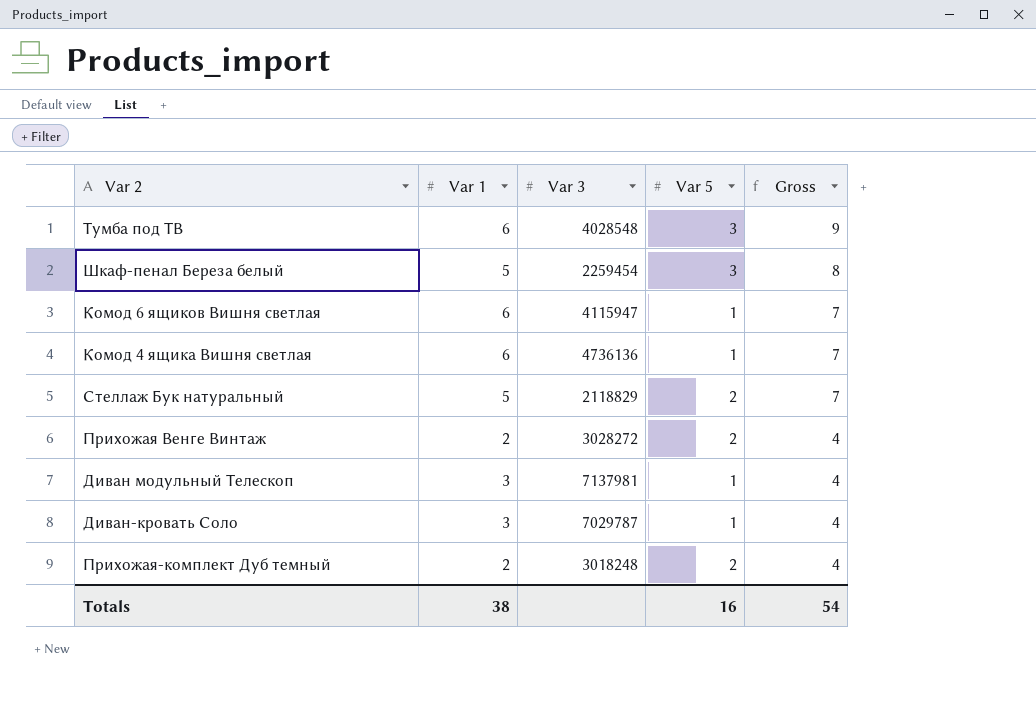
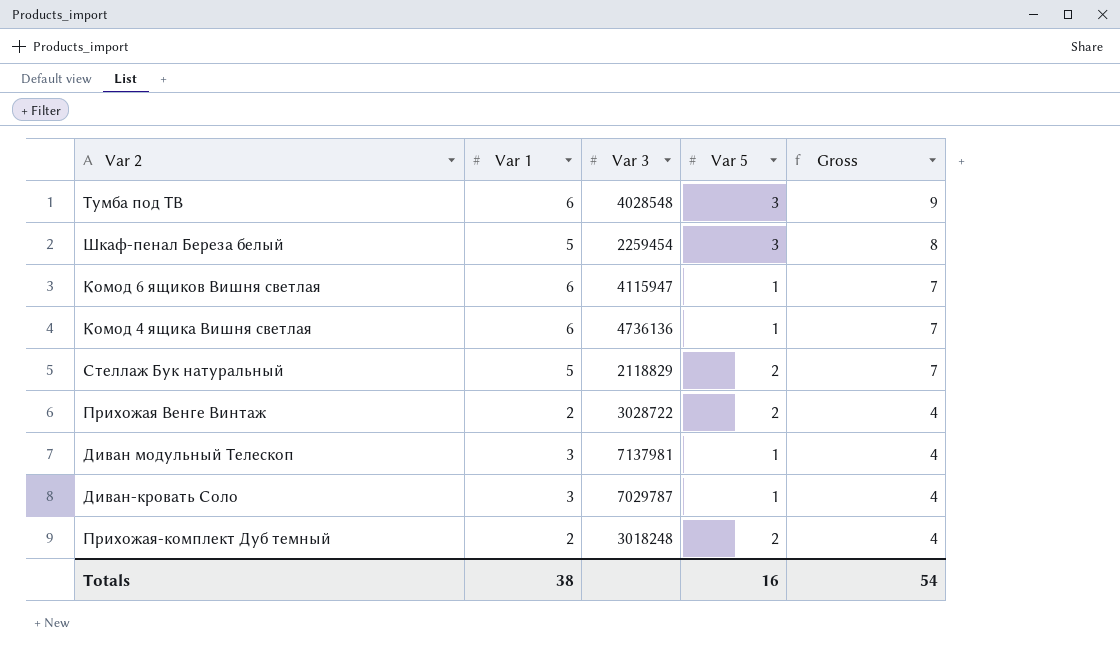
Прихожая Венге Винтаж | Var 3: 3028272 -> 3028722

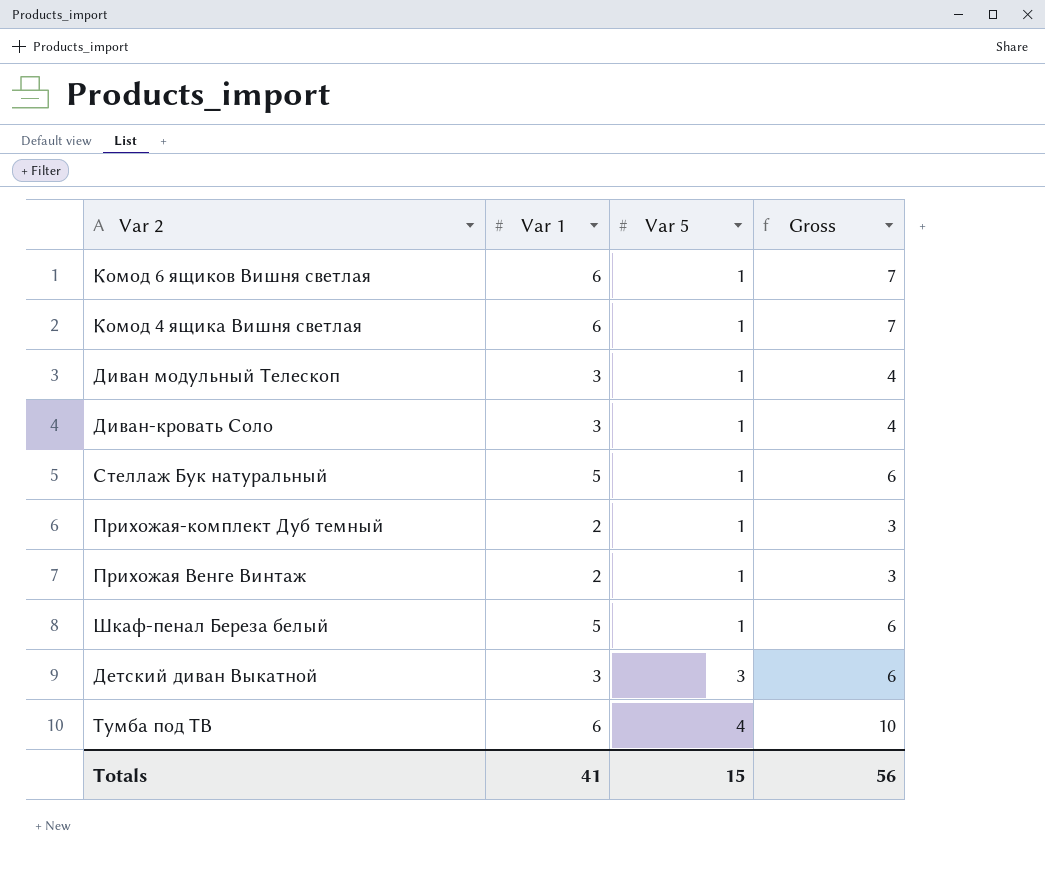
row order: Gross descending -> Var 5 ascending
column Var 3 | position: 3 -> none
Стеллаж Бук натуральный | Var 5: 2 -> 1
Стеллаж Бук натуральный | Gross: 7 -> 6
Прихожая-комплект Дуб темный | Var 5: 2 -> 1
Прихожая-комплект Дуб темный | Gross: 4 -> 3
Прихожая Венге Винтаж | Var 5: 2 -> 1
Прихожая Венге Винтаж | Gross: 4 -> 3
Шкаф-пенал Береза белый | Var 5: 3 -> 1
Шкаф-пенал Береза белый | Gross: 8 -> 6
row Детский диван Выкатной: none -> 3 | 3 | 6
Тумба под ТВ | Var 5: 3 -> 4
Тумба под ТВ | Gross: 9 -> 10
Totals | Var 1: 38 -> 41
Totals | Var 5: 16 -> 15
Totals | Gross: 54 -> 56

